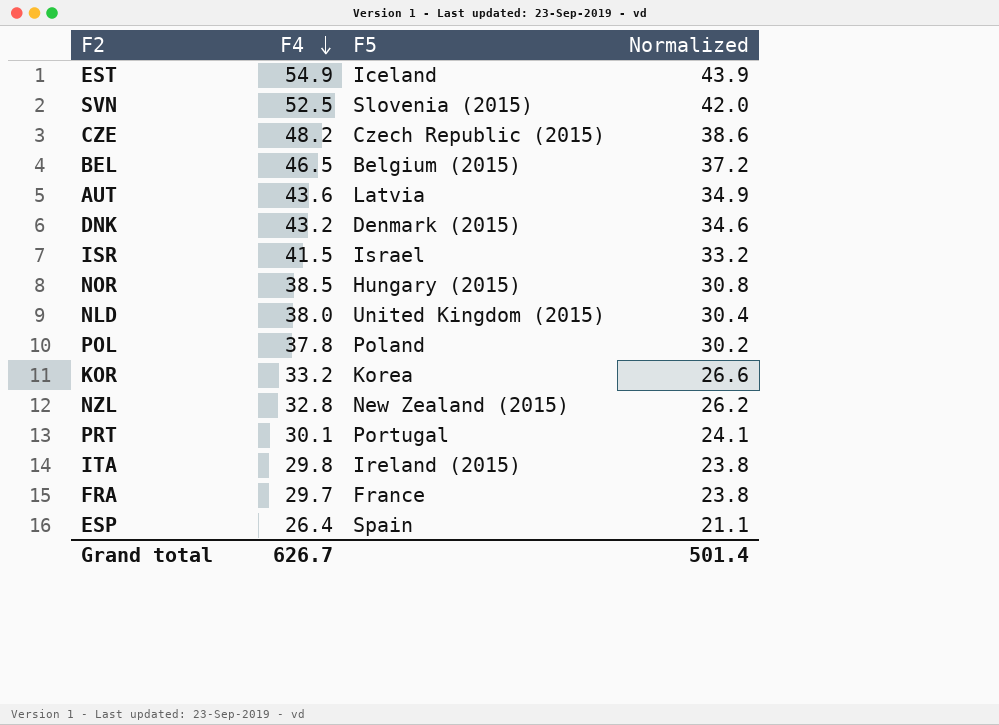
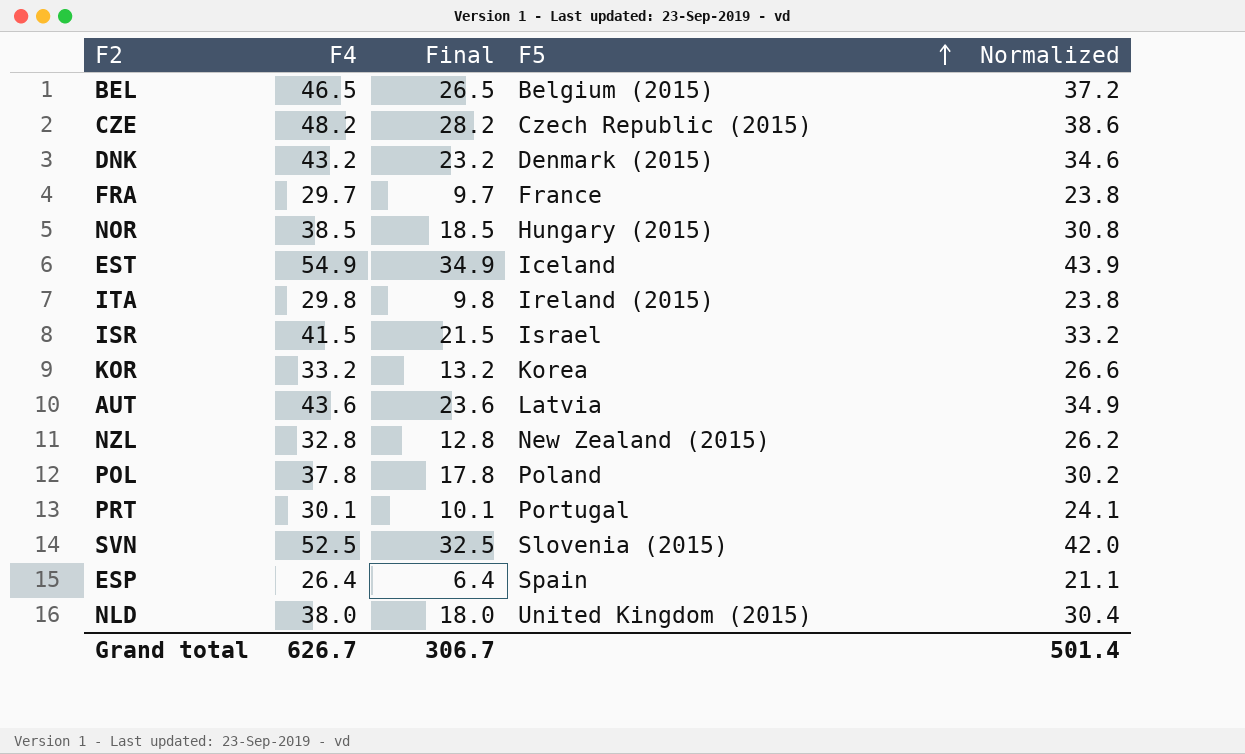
row order: F4 descending -> F5 ascending
column Final | formula: none -> [F4] - 20

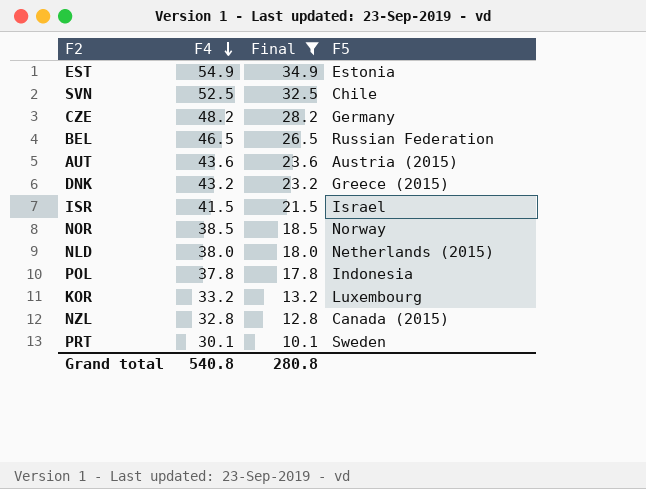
filter: none -> Final >= 10.1
row order: F5 ascending -> F4 descending
column Normalized | formula: [F4] * 0.8 -> none
EST | F5: Iceland -> Estonia
SVN | F5: Slovenia (2015) -> Chile
CZE | F5: Czech Republic (2015) -> Germany
BEL | F5: Belgium (2015) -> Russian Federation
AUT | F5: Latvia -> Austria (2015)
DNK | F5: Denmark (2015) -> Greece (2015)
NOR | F5: Hungary (2015) -> Norway
NLD | F5: United Kingdom (2015) -> Netherlands (2015)
POL | F5: Poland -> Indonesia
KOR | F5: Korea -> Luxembourg
NZL | F5: New Zealand (2015) -> Canada (2015)
PRT | F5: Portugal -> Sweden
Grand total | F4: 626.7 -> 540.8
Grand total | Final: 306.7 -> 280.8

